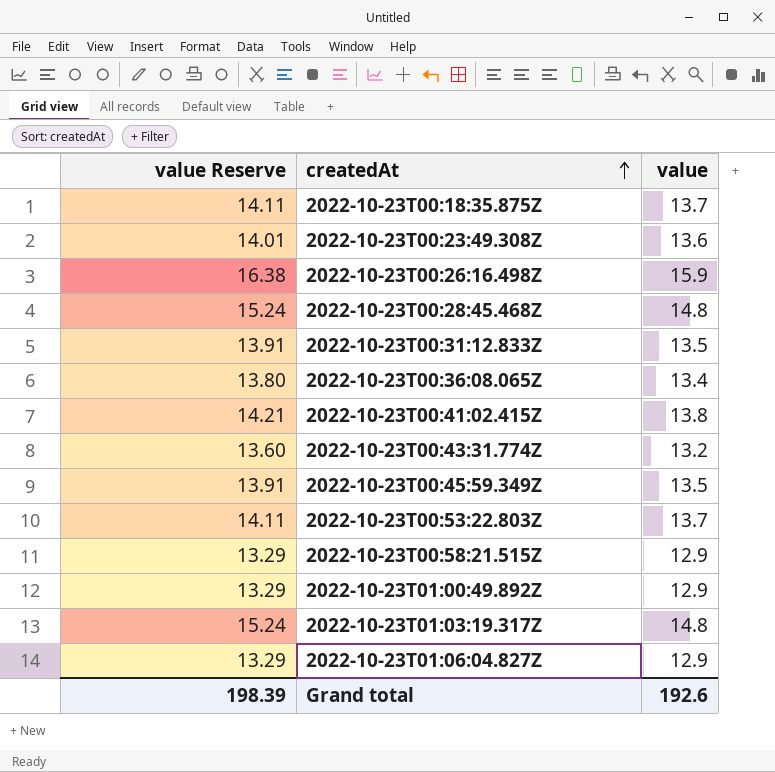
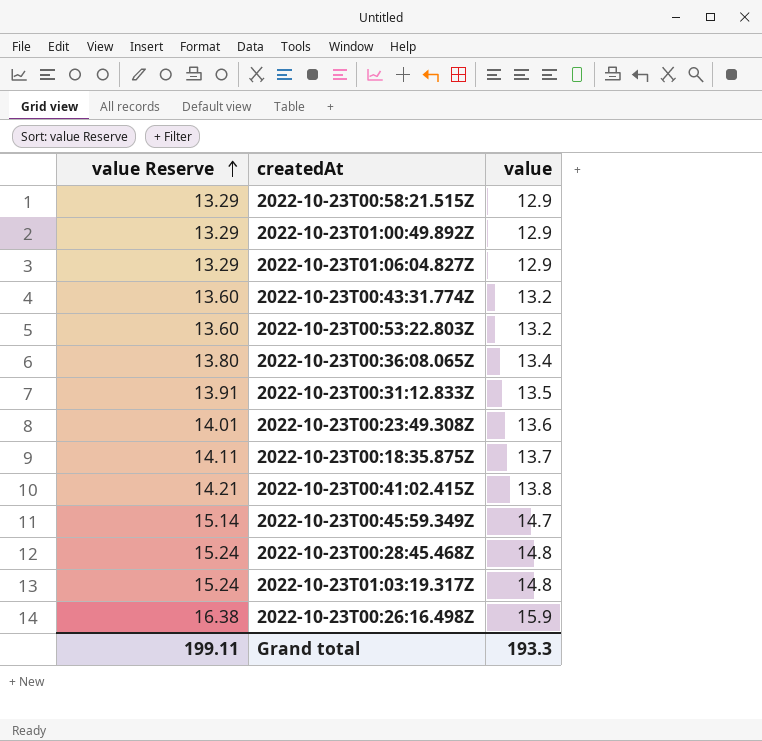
row order: createdAt ascending -> value Reserve ascending
2022-10-23T00:53:22.803Z | value Reserve: 14.11 -> 13.60
2022-10-23T00:53:22.803Z | value: 13.7 -> 13.2
2022-10-23T00:45:59.349Z | value Reserve: 13.91 -> 15.14
2022-10-23T00:45:59.349Z | value: 13.5 -> 14.7
Grand total | value Reserve: 198.39 -> 199.11
Grand total | value: 192.6 -> 193.3

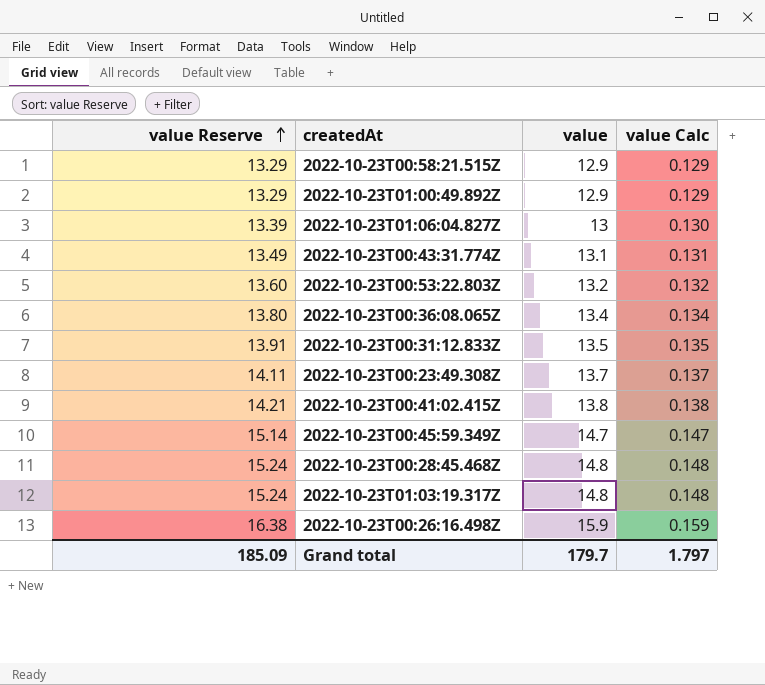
column value Calc | formula: none -> [value] * 0.01
row 2022-10-23T00:18:35.875Z: 14.11 | 13.7 -> none
2022-10-23T01:06:04.827Z | value Reserve: 13.29 -> 13.39
2022-10-23T01:06:04.827Z | value: 12.9 -> 13
2022-10-23T00:43:31.774Z | value Reserve: 13.60 -> 13.49
2022-10-23T00:43:31.774Z | value: 13.2 -> 13.1
2022-10-23T00:23:49.308Z | value Reserve: 14.01 -> 14.11
2022-10-23T00:23:49.308Z | value: 13.6 -> 13.7
Grand total | value Reserve: 199.11 -> 185.09
Grand total | value: 193.3 -> 179.7

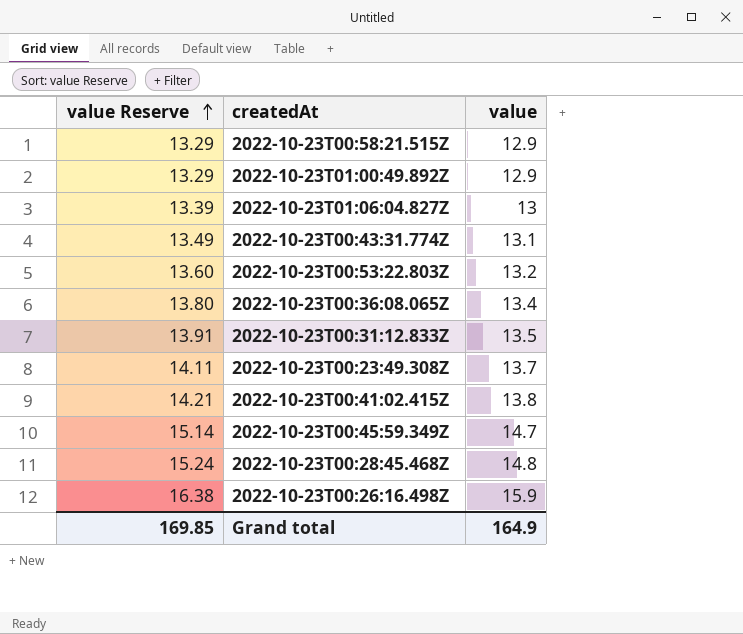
column value Calc | formula: [value] * 0.01 -> none
row 2022-10-23T01:03:19.317Z: 15.24 | 14.8 | 0.148 -> none
Grand total | value Reserve: 185.09 -> 169.85
Grand total | value: 179.7 -> 164.9

